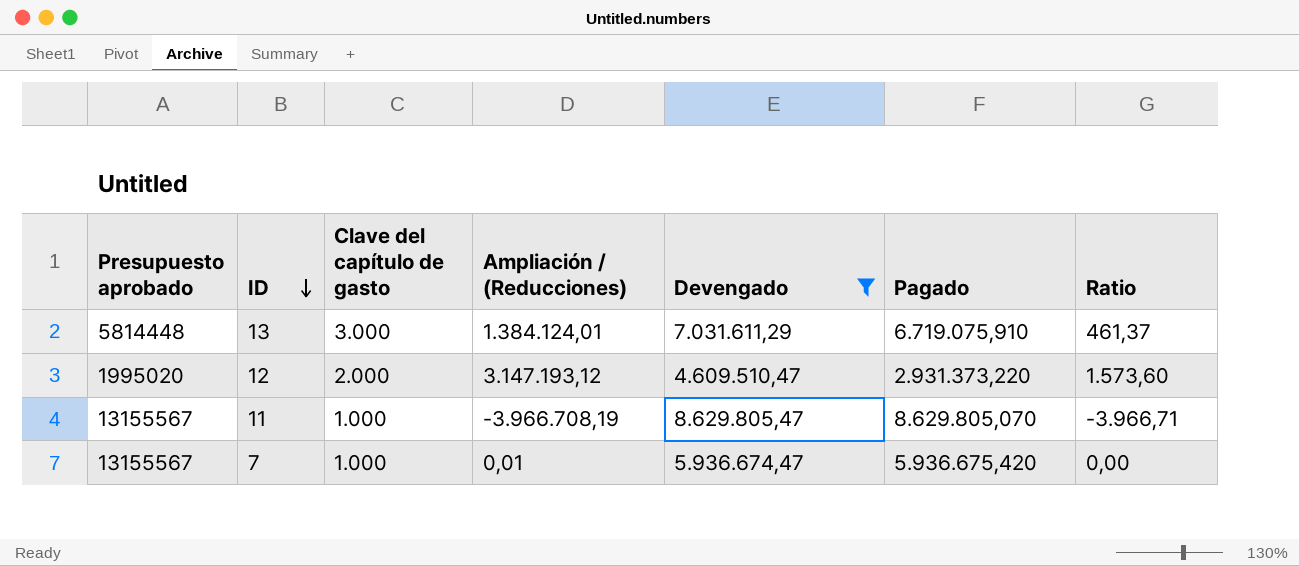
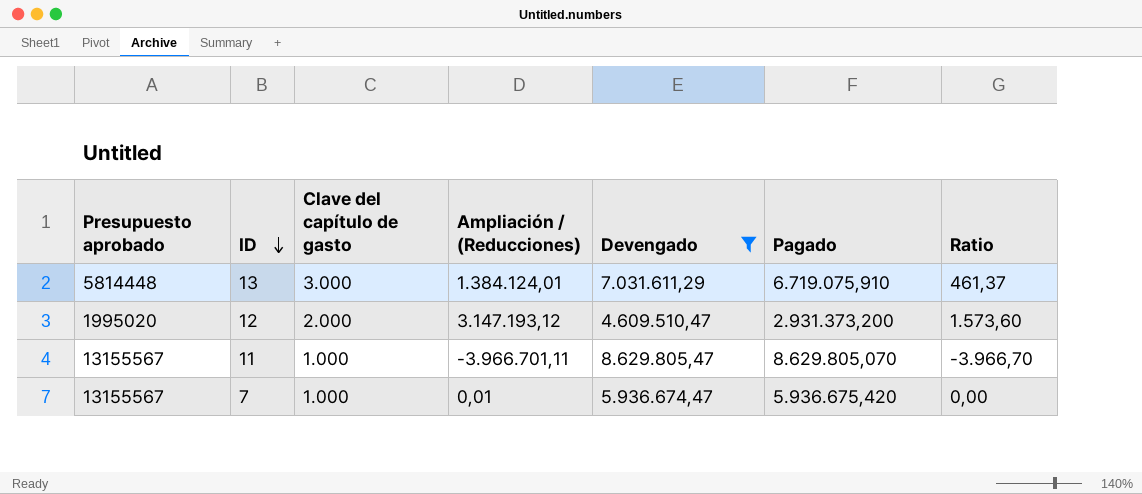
12 | Pagado: 2.931.373,220 -> 2.931.373,200
11 | Ampliación / (Reducciones): -3.966.708,19 -> -3.966.701,11
11 | Ratio: -3.966,71 -> -3.966,70

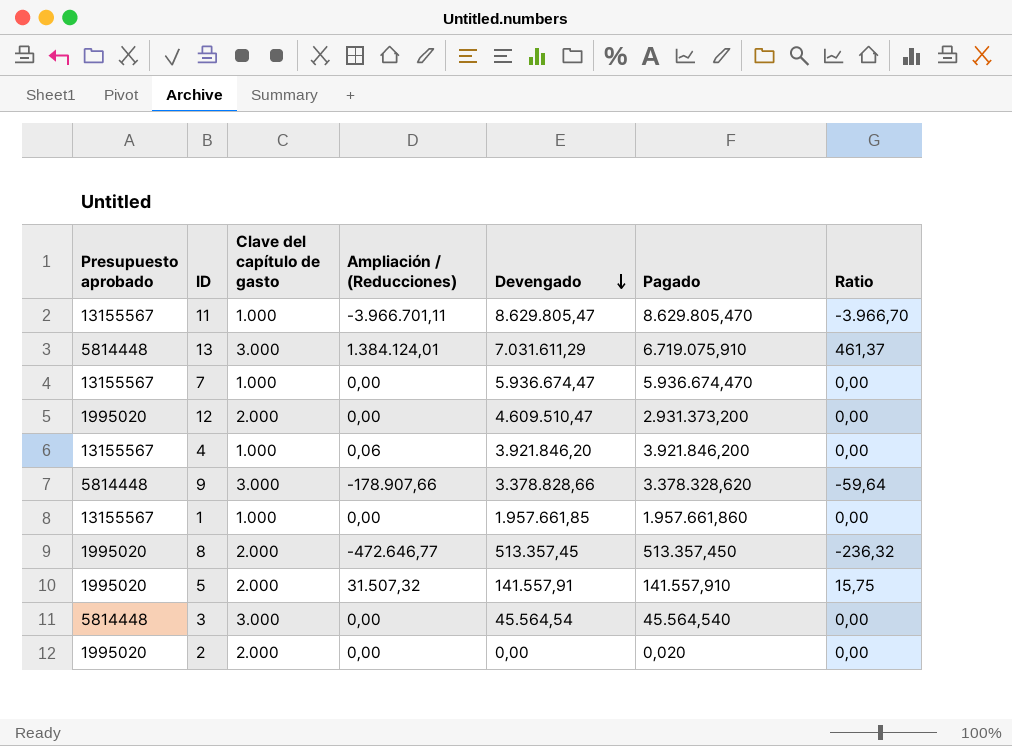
filter: Devengado >= 4.609.510,47 -> none
row order: ID descending -> Devengado descending
11 | Pagado: 8.629.805,070 -> 8.629.805,470
7 | Ampliación / (Reducciones): 0,01 -> 0,00
7 | Pagado: 5.936.675,420 -> 5.936.674,470
12 | Ampliación / (Reducciones): 3.147.193,12 -> 0,00
12 | Ratio: 1.573,60 -> 0,00

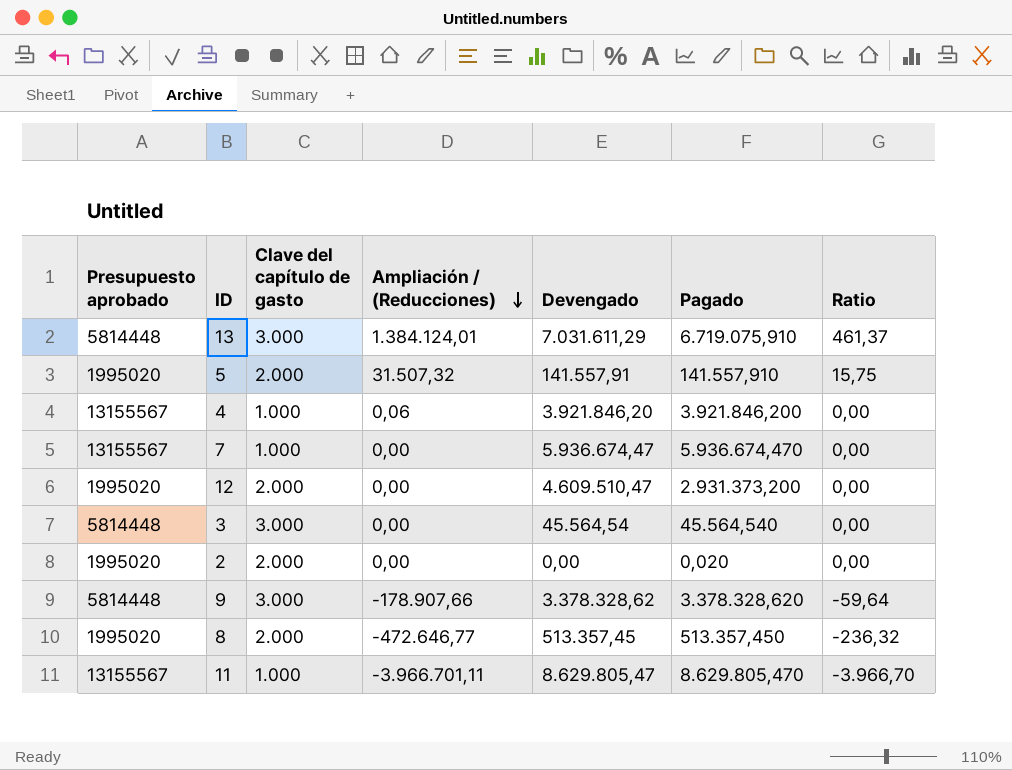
row order: Devengado descending -> Ampliación / (Reducciones) descending
row 1: 13155567 | 1.000 | 0,00 | 1.957.661,85 | 1.957.661,860 | 0,00 -> none
9 | Devengado: 3.378.828,66 -> 3.378.328,62

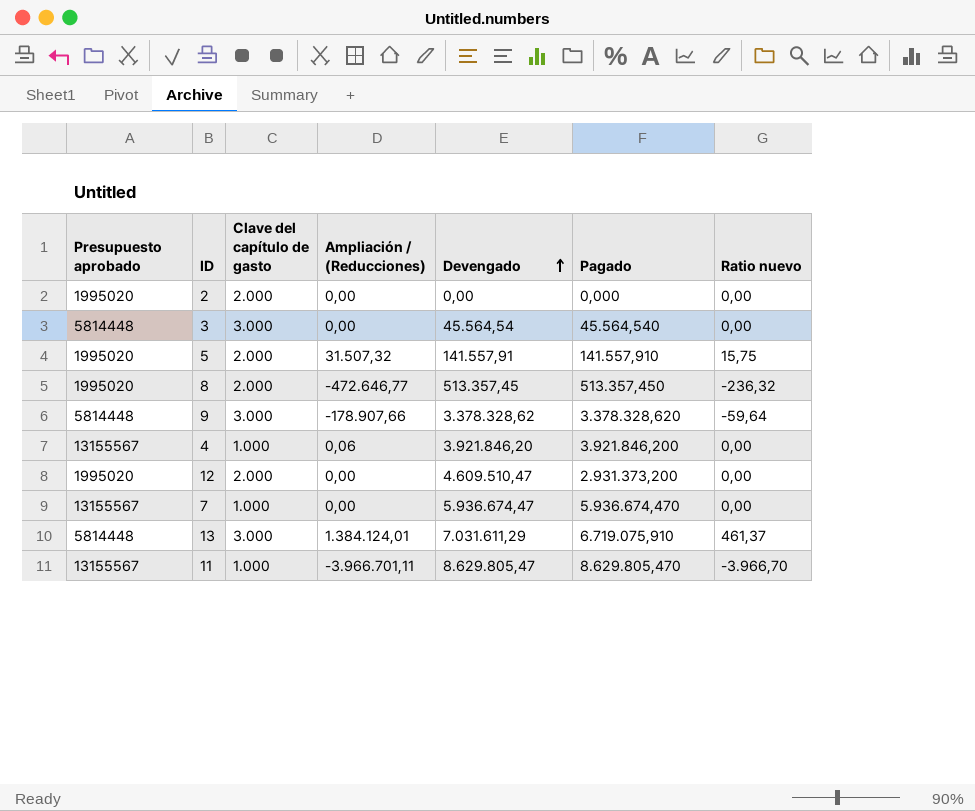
row order: Ampliación / (Reducciones) descending -> Devengado ascending
column name: Ratio -> Ratio nuevo
2 | Pagado: 0,020 -> 0,000

